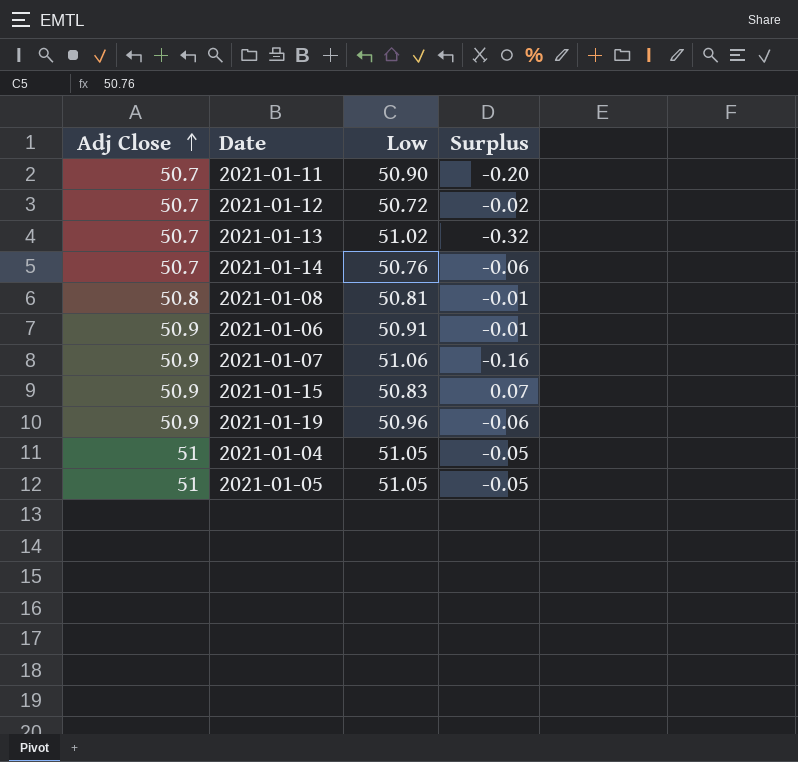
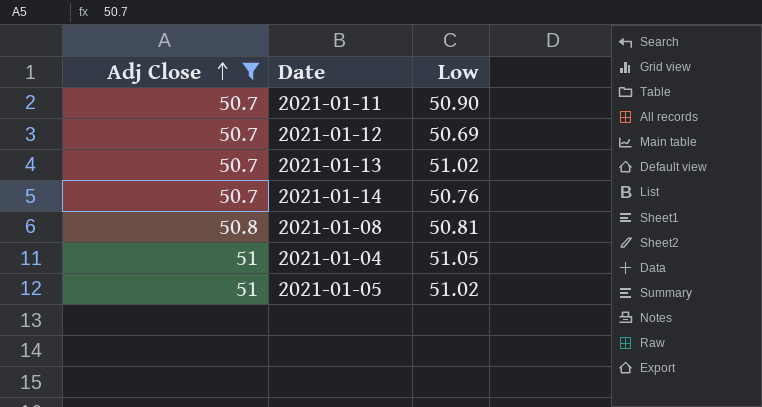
filter: none -> Adj Close != 50.9
column Surplus | formula: [Adj Close] - [Low] -> none
2021-01-12 | Low: 50.72 -> 50.69
2021-01-05 | Low: 51.05 -> 51.02

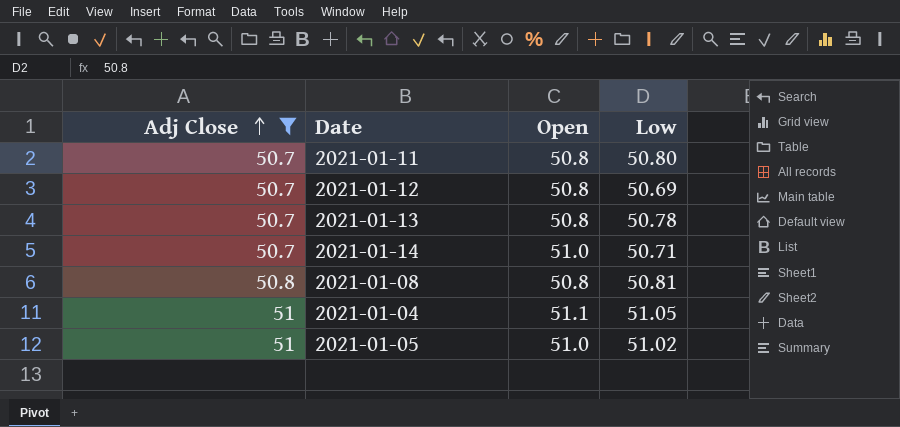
column Open | position: none -> 3
2021-01-11 | Low: 50.90 -> 50.80
2021-01-13 | Low: 51.02 -> 50.78
2021-01-14 | Low: 50.76 -> 50.71

